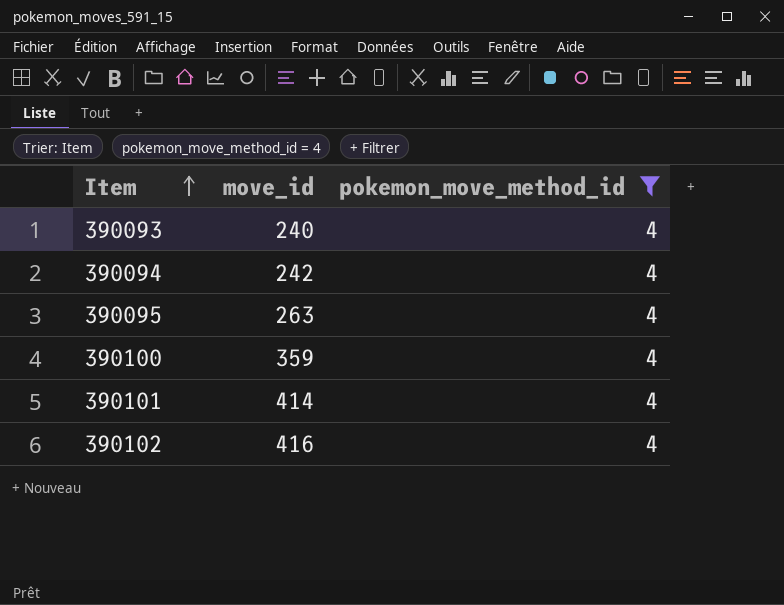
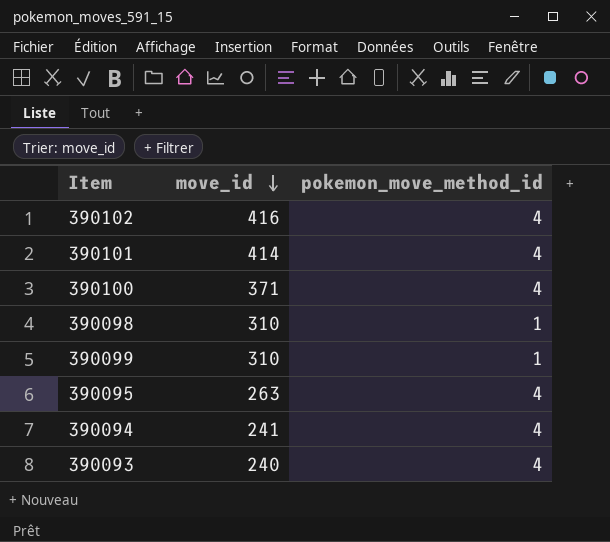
filter: pokemon_move_method_id = 4 -> none
row order: Item ascending -> move_id descending
390100 | move_id: 359 -> 371
390094 | move_id: 242 -> 241

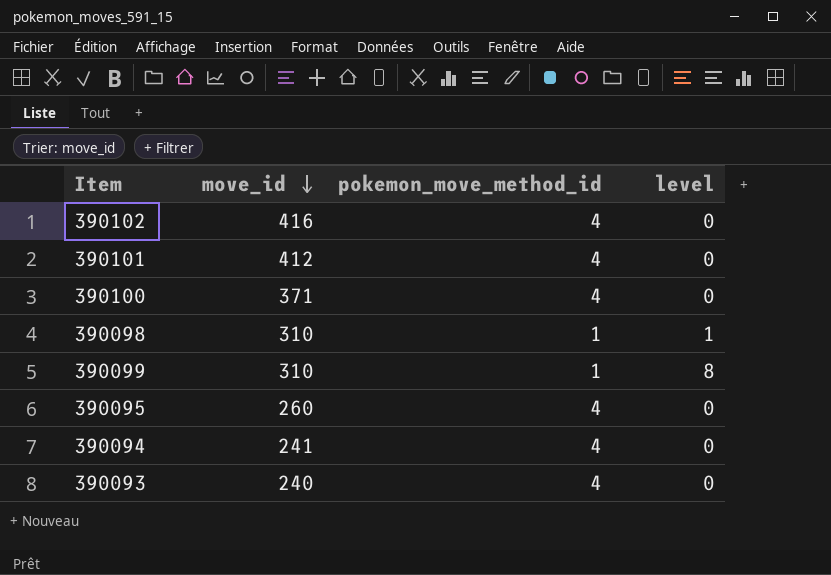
column level | position: none -> 4
390101 | move_id: 414 -> 412
390095 | move_id: 263 -> 260

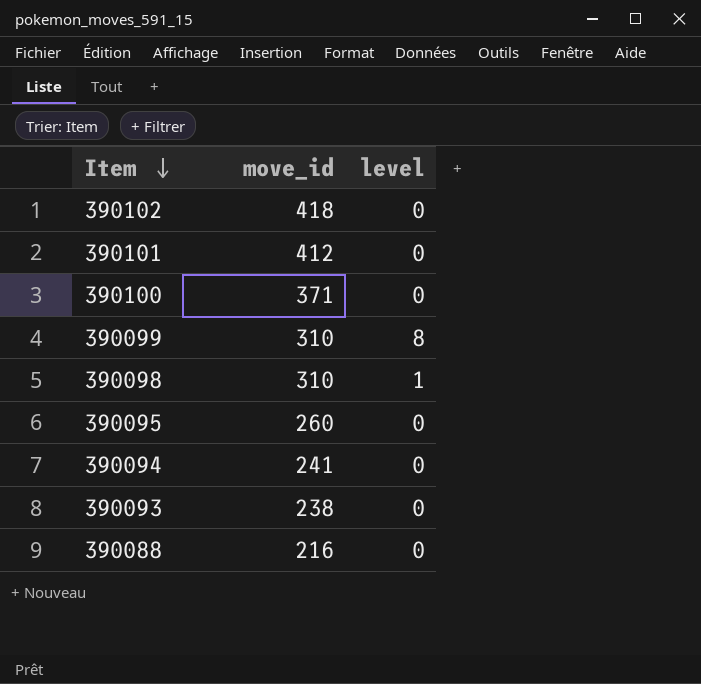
row order: move_id descending -> Item descending
column pokemon_move_method_id | position: 3 -> none
390102 | move_id: 416 -> 418
390093 | move_id: 240 -> 238
row 390088: none -> 216 | 0

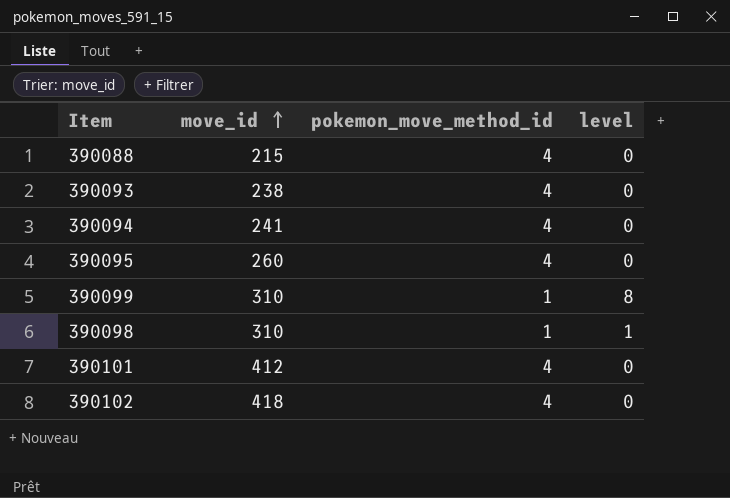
row order: Item descending -> move_id ascending
column pokemon_move_method_id | position: none -> 3
row 390100: 371 | 0 -> none
390088 | move_id: 216 -> 215

